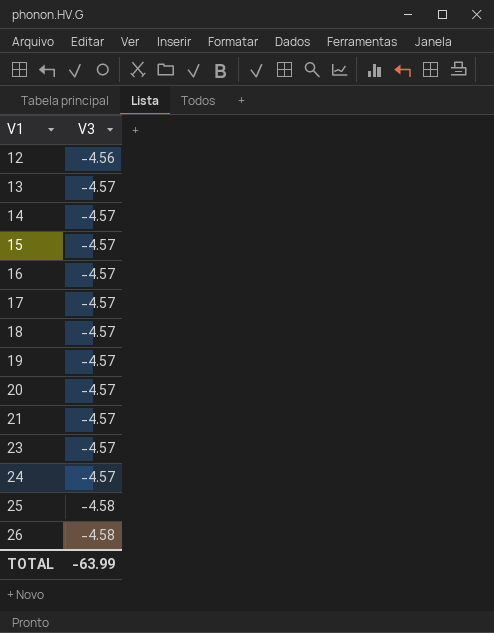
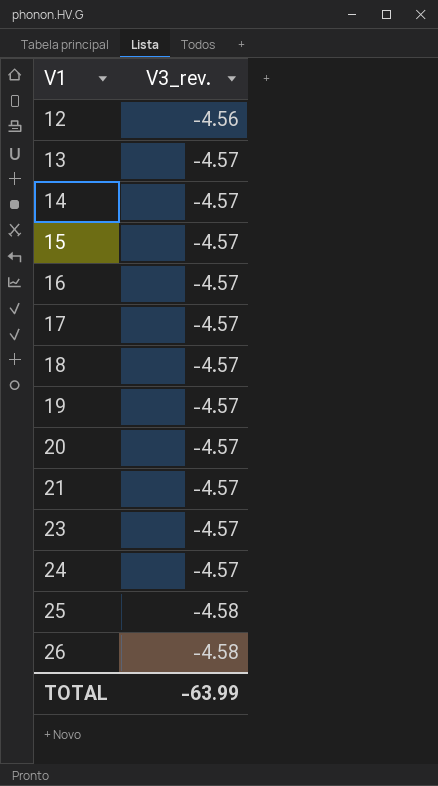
column name: V3 -> V3_rev.

